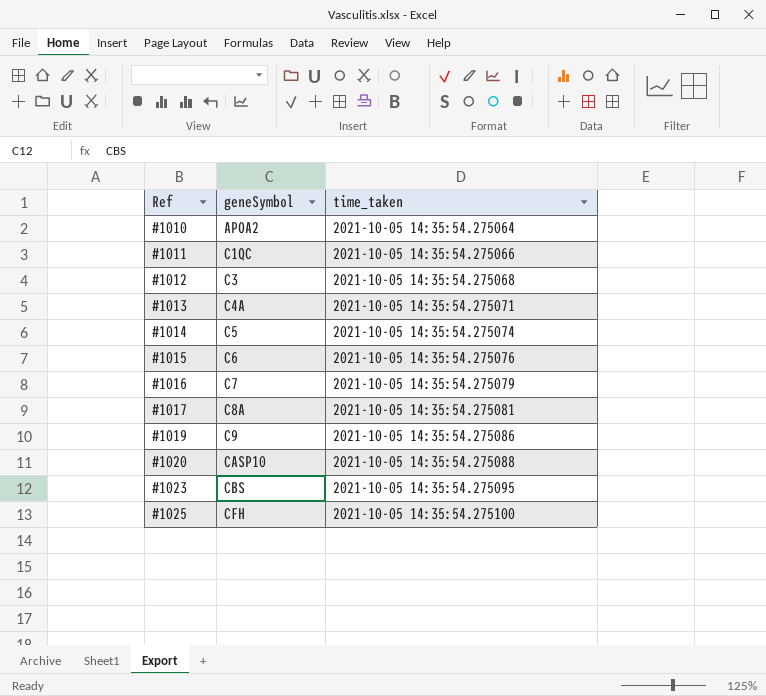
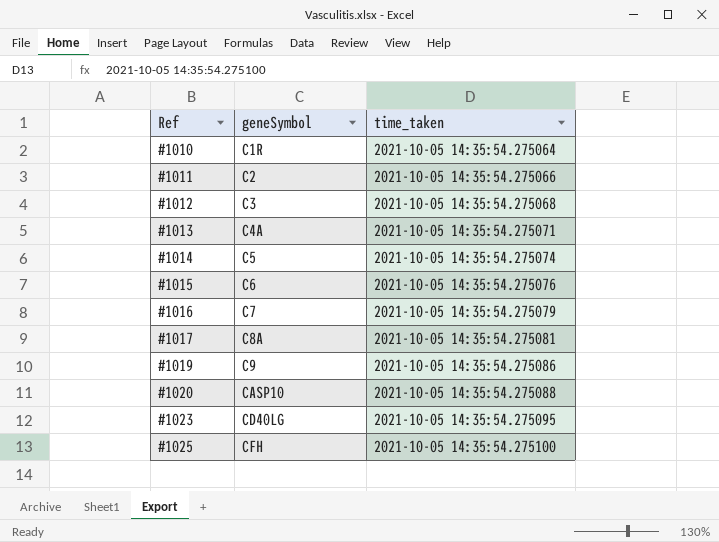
#1010 | geneSymbol: APOA2 -> C1R
#1011 | geneSymbol: C1QC -> C2
#1023 | geneSymbol: CBS -> CD40LG

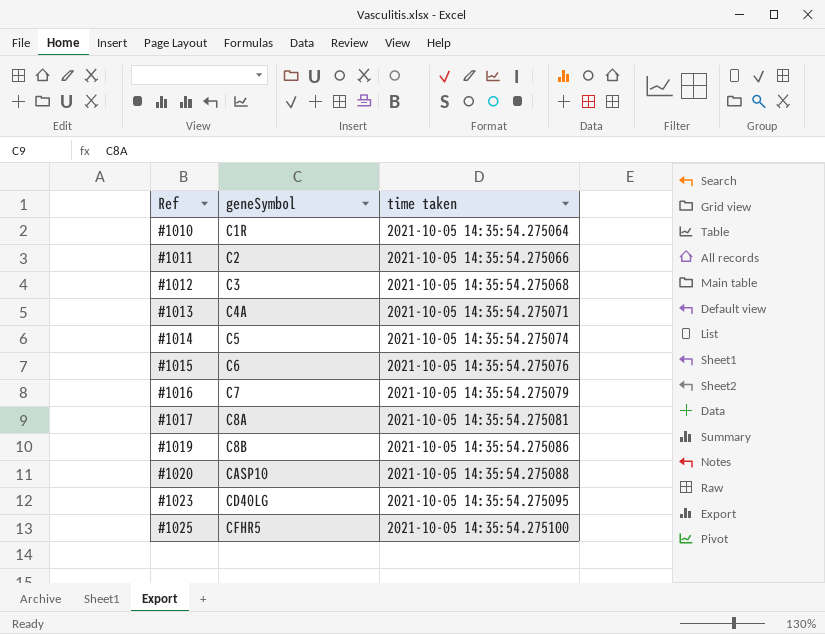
column name: time_taken -> time taken
#1019 | geneSymbol: C9 -> C8B
#1025 | geneSymbol: CFH -> CFHR5

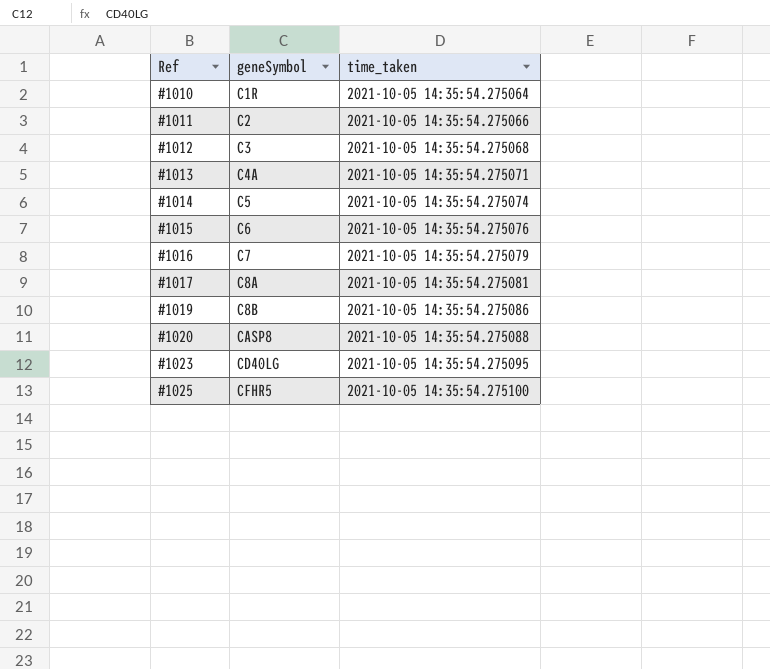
column name: time taken -> time_taken
#1020 | geneSymbol: CASP10 -> CASP8

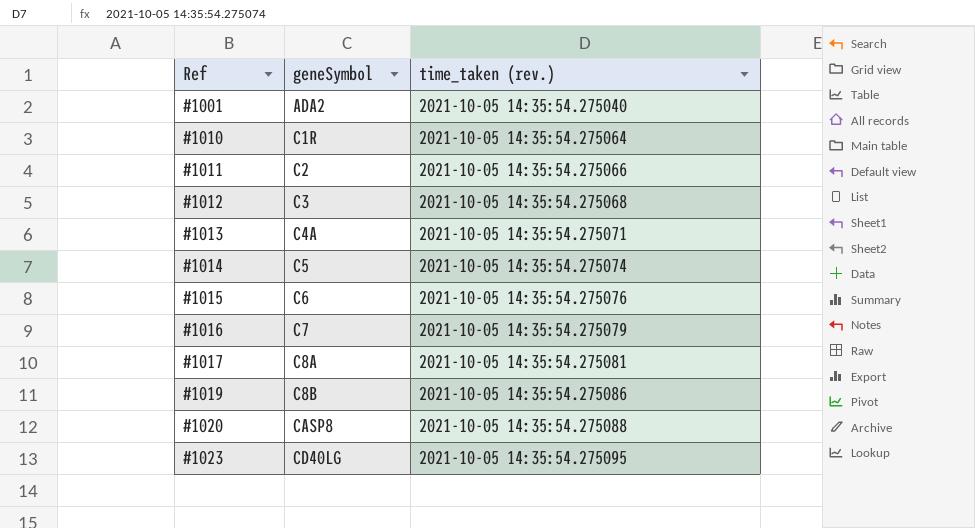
column name: time_taken -> time_taken (rev.)
row #1025: CFHR5 | 2021-10-05 14:35:54.275100 -> none
row #1001: none -> ADA2 | 2021-10-05 14:35:54.275040

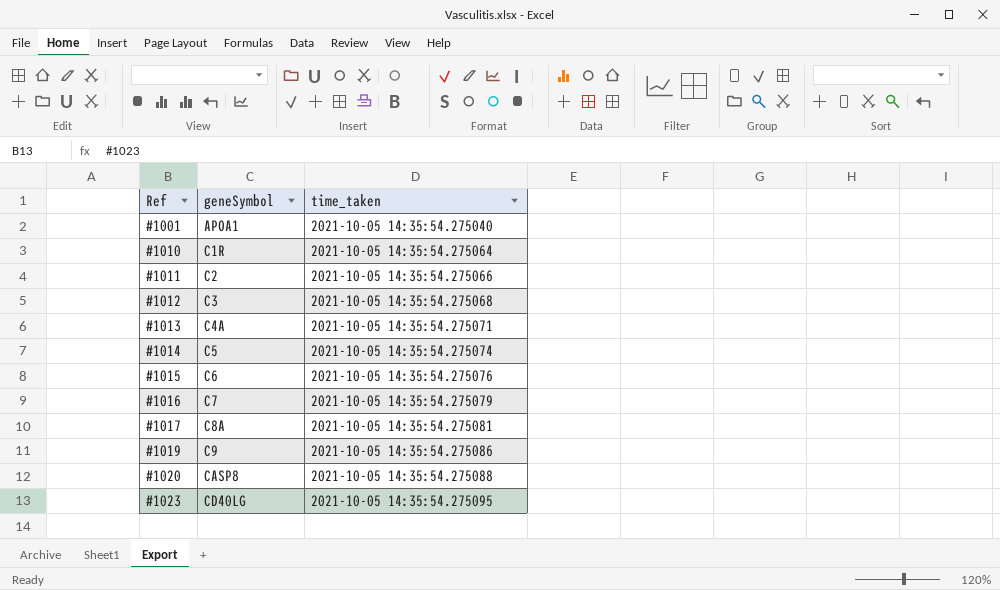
column name: time_taken (rev.) -> time_taken
#1001 | geneSymbol: ADA2 -> APOA1
#1019 | geneSymbol: C8B -> C9

